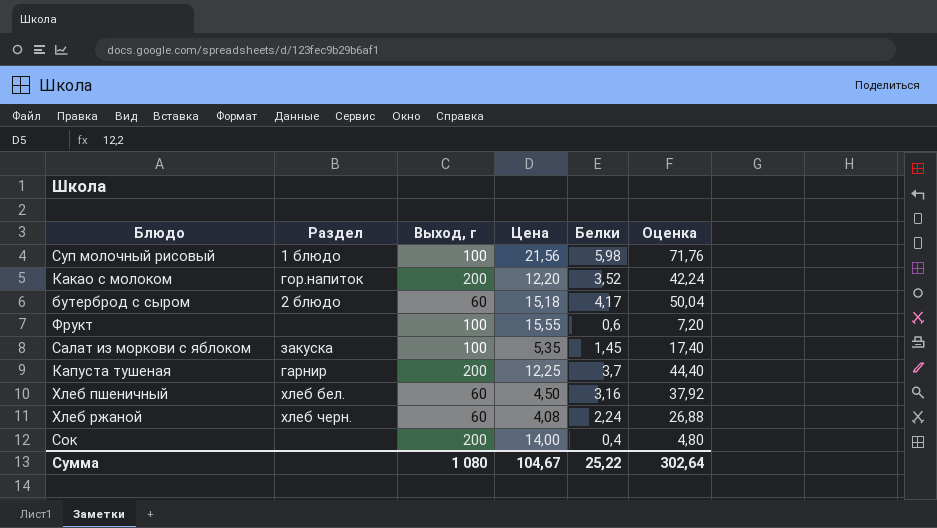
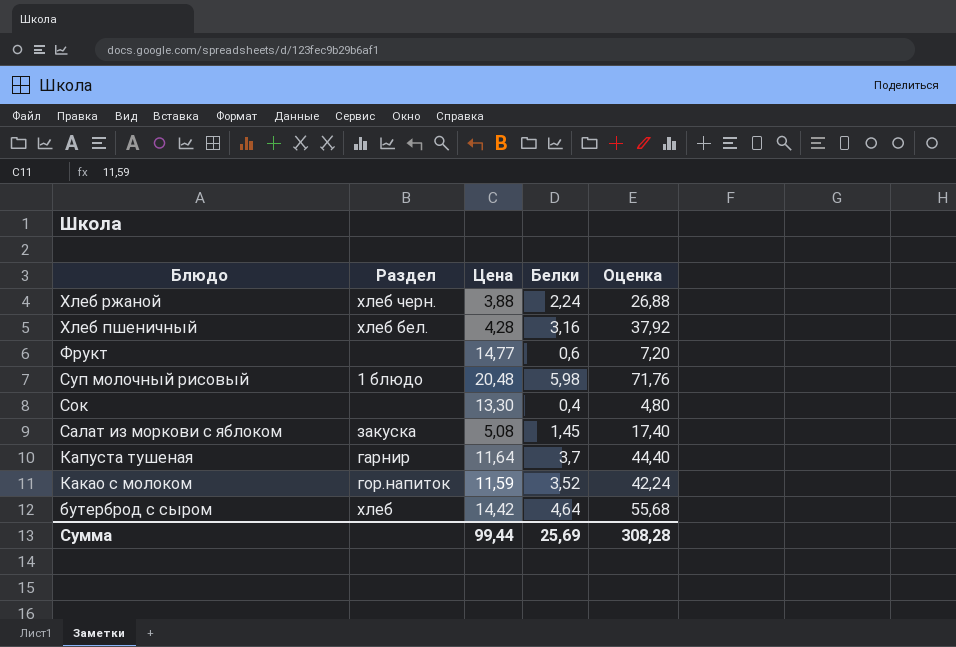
row order: none -> Блюдо descending
column Выход, г | position: 3 -> none
Хлеб ржаной | Цена: 4,08 -> 3,88
Хлеб пшеничный | Цена: 4,50 -> 4,28
Фрукт | Цена: 15,55 -> 14,77
Суп молочный рисовый | Цена: 21,56 -> 20,48
Сок | Цена: 14,00 -> 13,30
Салат из моркови с яблоком | Цена: 5,35 -> 5,08
Капуста тушеная | Цена: 12,25 -> 11,64
Какао с молоком | Цена: 12,20 -> 11,59
бутерброд с сыром | Раздел: 2 блюдо -> хлеб
бутерброд с сыром | Цена: 15,18 -> 14,42
бутерброд с сыром | Белки: 4,17 -> 4,64
бутерброд с сыром | Оценка: 50,04 -> 55,68
Сумма | Цена: 104,67 -> 99,44
Сумма | Белки: 25,22 -> 25,69
Сумма | Оценка: 302,64 -> 308,28

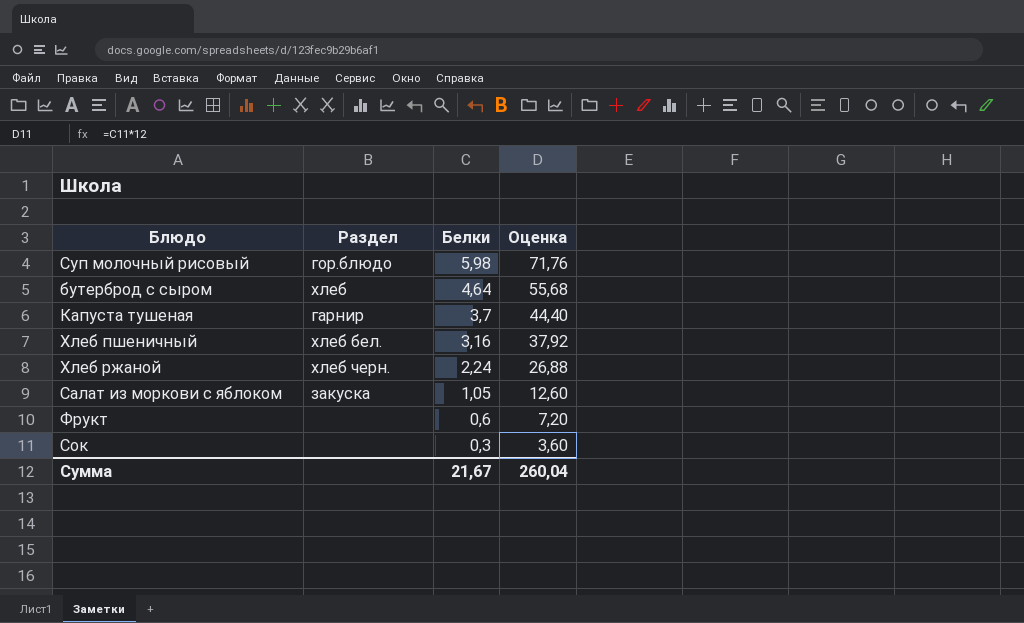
row order: Блюдо descending -> Белки descending
column Цена | position: 3 -> none
row Какао с молоком: гор.напиток | 11,59 | 3,52 | 42,24 -> none
Суп молочный рисовый | Раздел: 1 блюдо -> гор.блюдо
Салат из моркови с яблоком | Белки: 1,45 -> 1,05
Салат из моркови с яблоком | Оценка: 17,40 -> 12,60
Сок | Белки: 0,4 -> 0,3
Сок | Оценка: 4,80 -> 3,60
Сумма | Белки: 25,69 -> 21,67
Сумма | Оценка: 308,28 -> 260,04

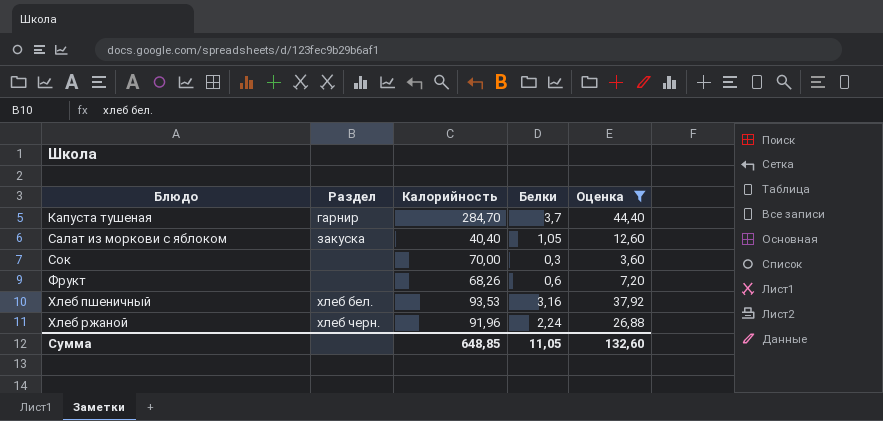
filter: none -> Оценка <= 44,40
row order: Белки descending -> Блюдо ascending
column Калорийность | position: none -> 3
Сумма | Белки: 21,67 -> 11,05
Сумма | Оценка: 260,04 -> 132,60

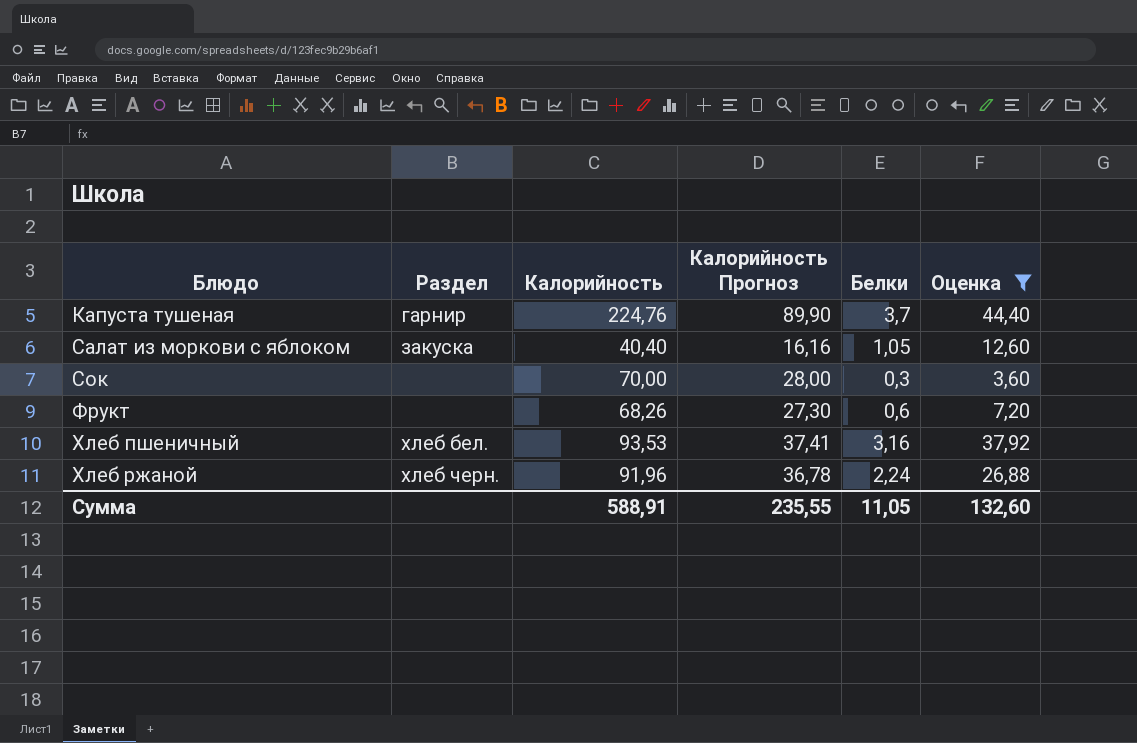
column Калорийность Прогноз | formula: none -> [Калорийность] * 0,4
Капуста тушеная | Калорийность: 284,70 -> 224,76
Сумма | Калорийность: 648,85 -> 588,91

